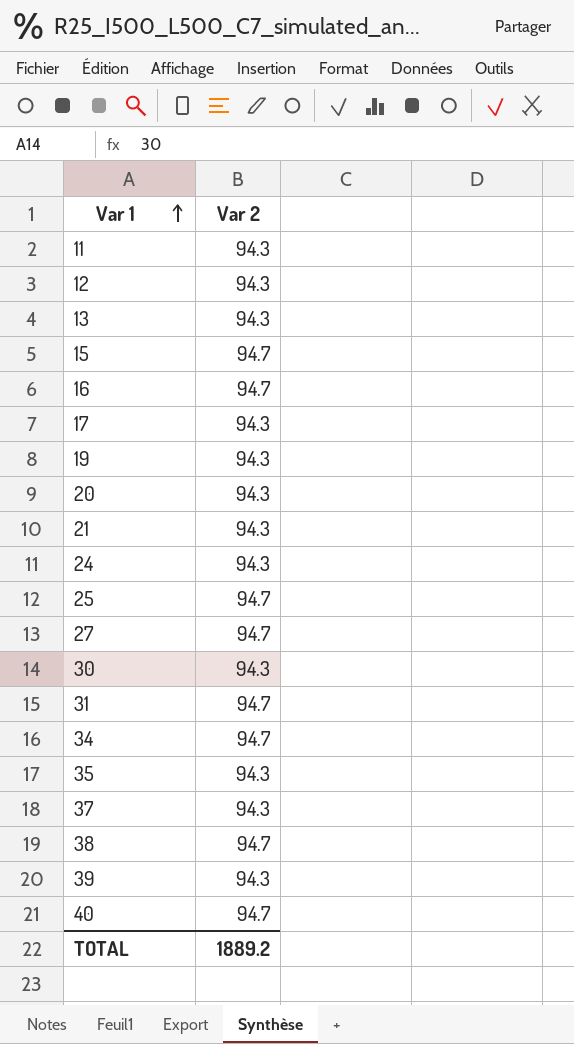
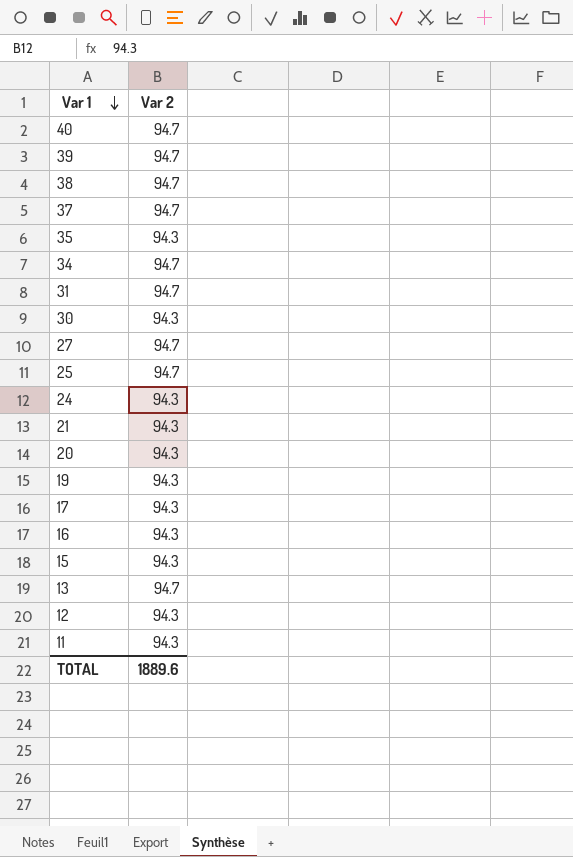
row order: Var 1 ascending -> Var 1 descending
39 | Var 2: 94.3 -> 94.7
37 | Var 2: 94.3 -> 94.7
16 | Var 2: 94.7 -> 94.3
15 | Var 2: 94.7 -> 94.3
13 | Var 2: 94.3 -> 94.7
TOTAL | Var 2: 1889.2 -> 1889.6

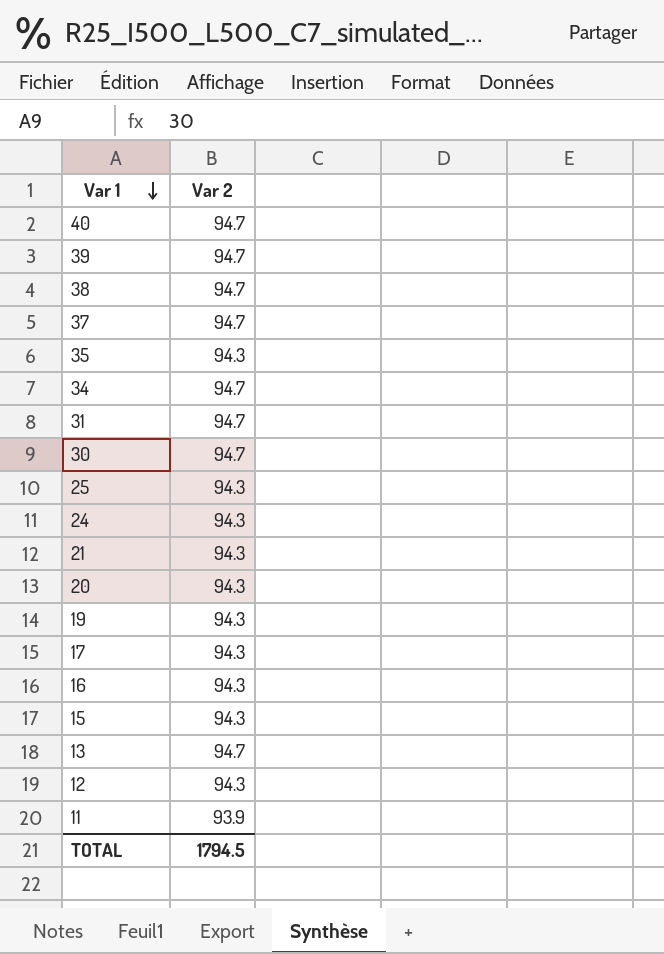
row 27: 94.7 -> none
30 | Var 2: 94.3 -> 94.7
25 | Var 2: 94.7 -> 94.3
11 | Var 2: 94.3 -> 93.9
TOTAL | Var 2: 1889.6 -> 1794.5

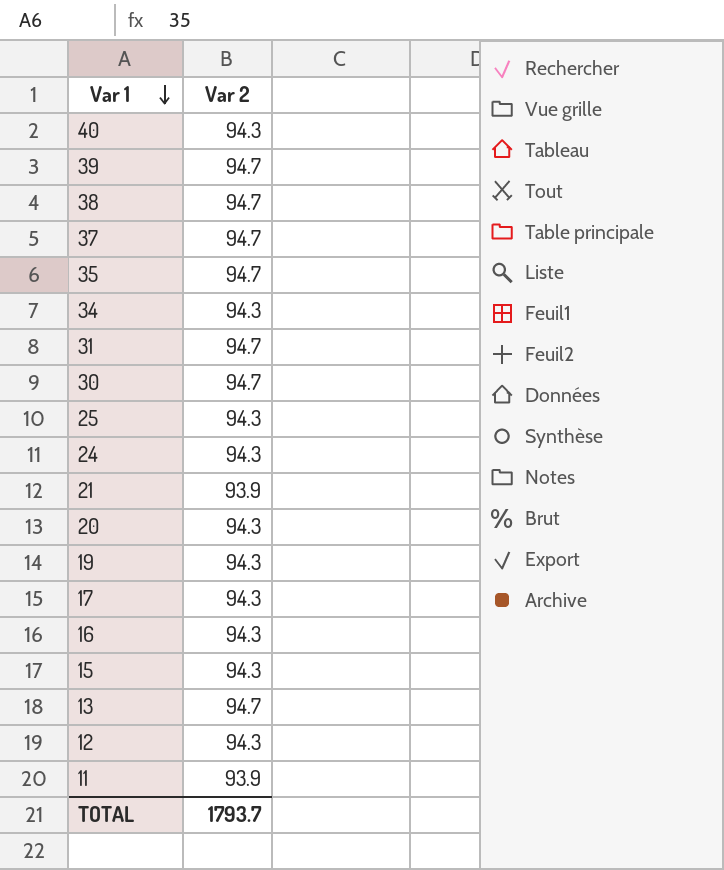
40 | Var 2: 94.7 -> 94.3
35 | Var 2: 94.3 -> 94.7
34 | Var 2: 94.7 -> 94.3
21 | Var 2: 94.3 -> 93.9
TOTAL | Var 2: 1794.5 -> 1793.7

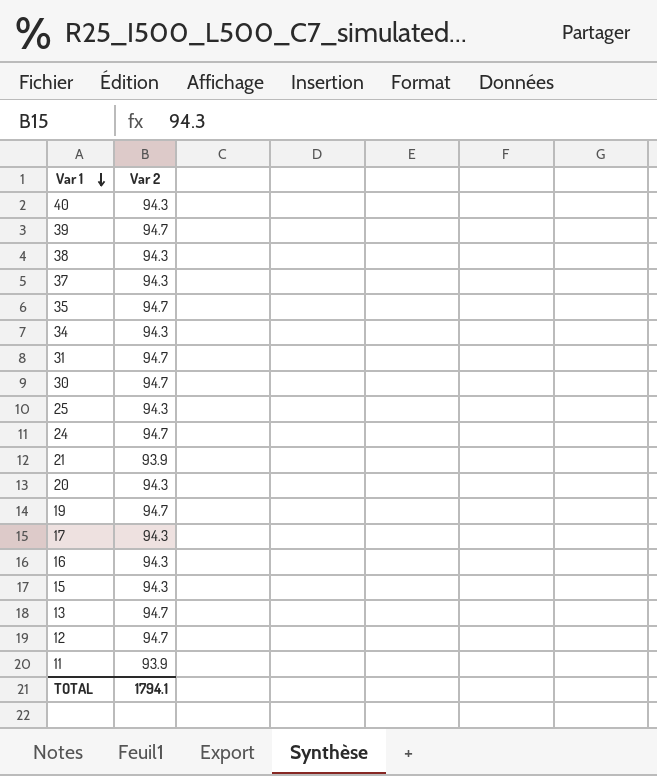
38 | Var 2: 94.7 -> 94.3
37 | Var 2: 94.7 -> 94.3
24 | Var 2: 94.3 -> 94.7
19 | Var 2: 94.3 -> 94.7
12 | Var 2: 94.3 -> 94.7
TOTAL | Var 2: 1793.7 -> 1794.1

